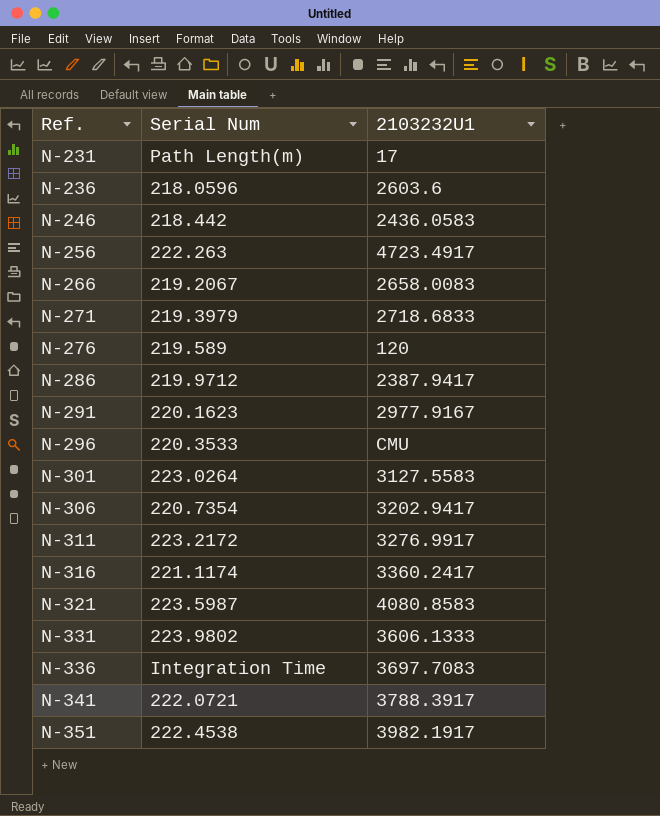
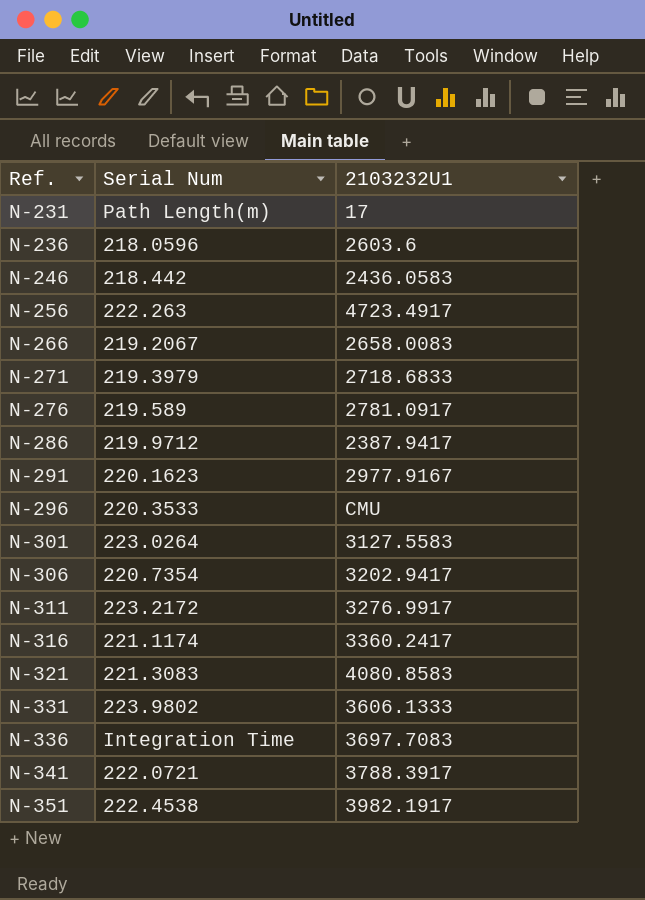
N-276 | 2103232U1: 120 -> 2781.0917
N-321 | Serial Num: 223.5987 -> 221.3083

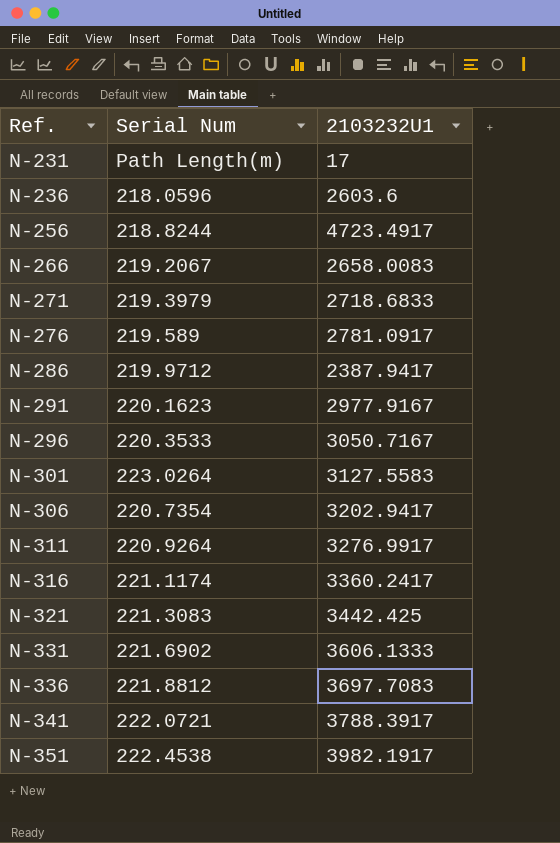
row N-246: 218.442 | 2436.0583 -> none
N-256 | Serial Num: 222.263 -> 218.8244
N-296 | 2103232U1: CMU -> 3050.7167
N-311 | Serial Num: 223.2172 -> 220.9264
N-321 | 2103232U1: 4080.8583 -> 3442.425
N-331 | Serial Num: 223.9802 -> 221.6902
N-336 | Serial Num: Integration Time -> 221.8812

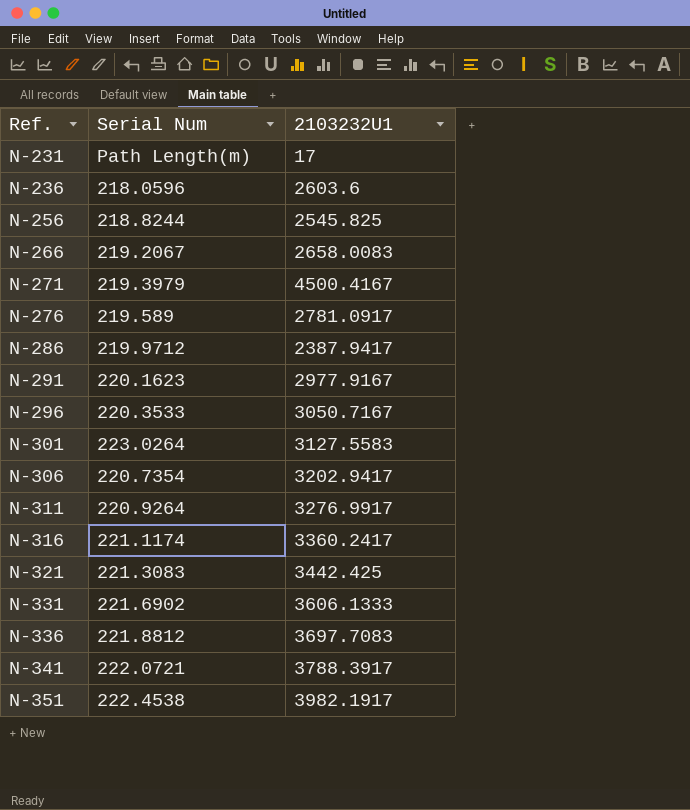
N-256 | 2103232U1: 4723.4917 -> 2545.825
N-271 | 2103232U1: 2718.6833 -> 4500.4167

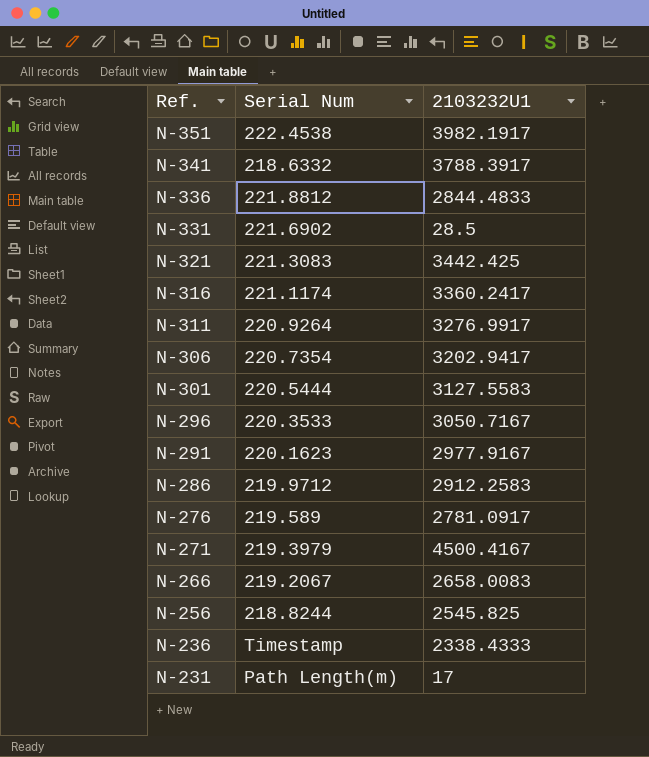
row order: Ref. ascending -> Ref. descending
N-341 | Serial Num: 222.0721 -> 218.6332
N-336 | 2103232U1: 3697.7083 -> 2844.4833
N-331 | 2103232U1: 3606.1333 -> 28.5
N-301 | Serial Num: 223.0264 -> 220.5444
N-286 | 2103232U1: 2387.9417 -> 2912.2583
N-236 | Serial Num: 218.0596 -> Timestamp
N-236 | 2103232U1: 2603.6 -> 2338.4333

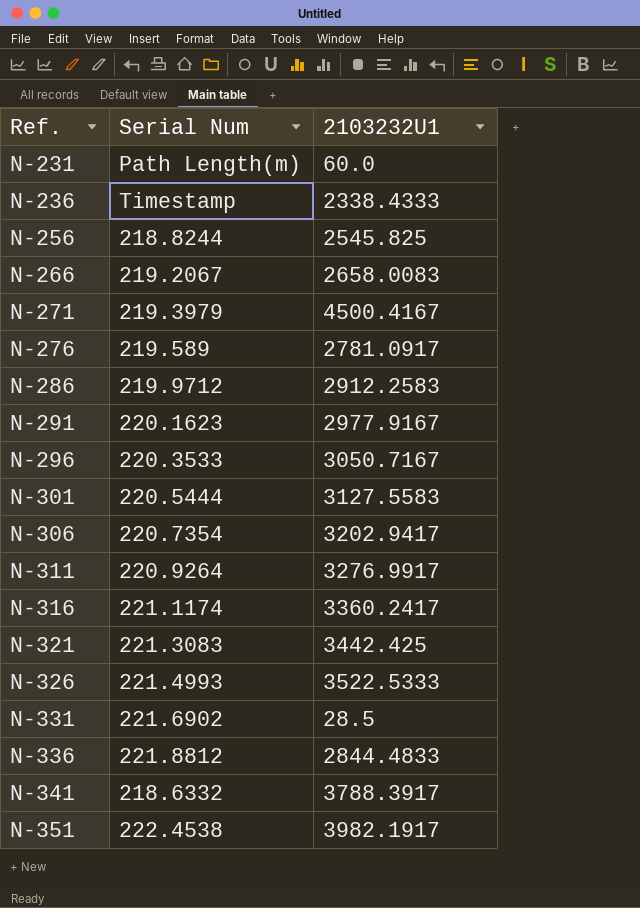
row order: Ref. descending -> Ref. ascending
N-231 | 2103232U1: 17 -> 60.0
row N-326: none -> 221.4993 | 3522.5333

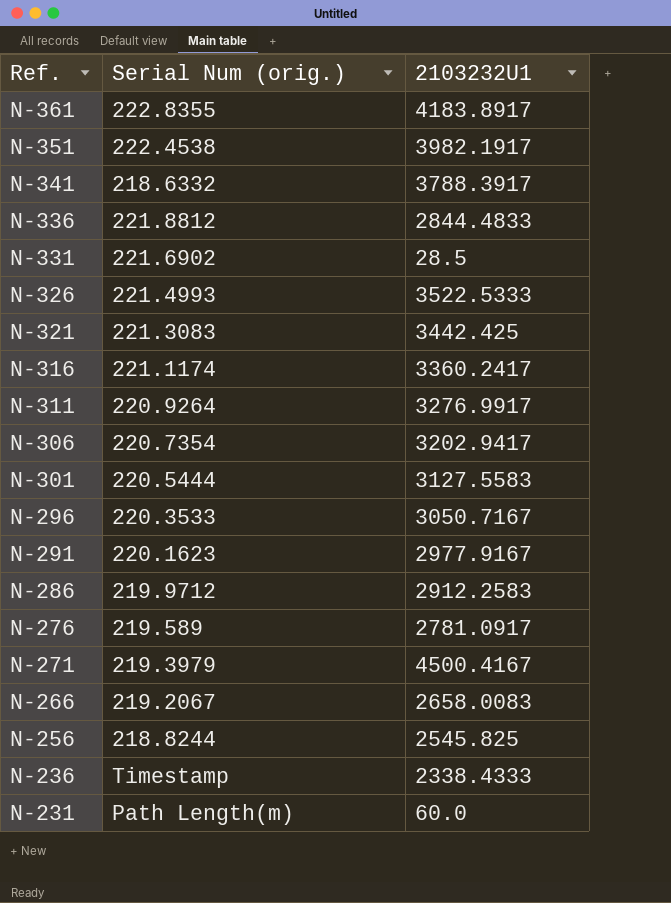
row order: Ref. ascending -> Ref. descending
column name: Serial Num -> Serial Num (orig.)
row N-361: none -> 222.8355 | 4183.8917

